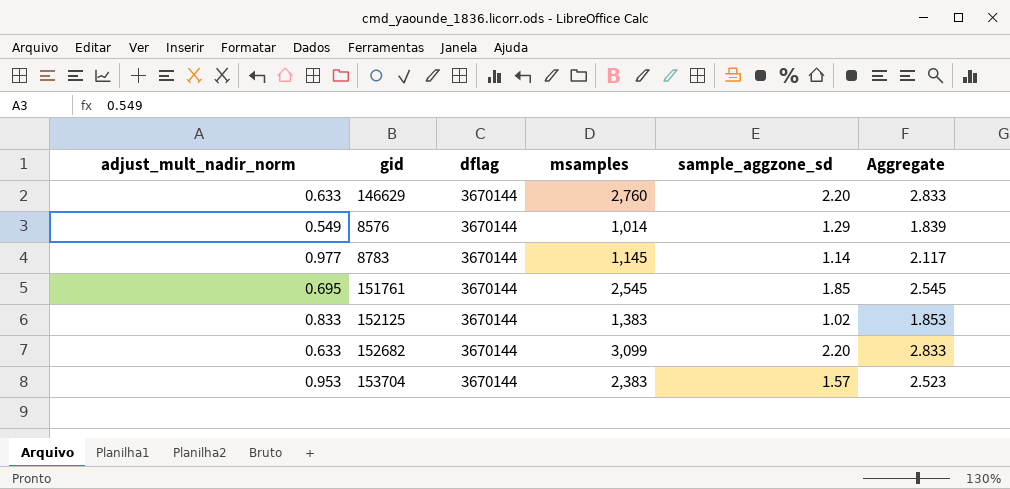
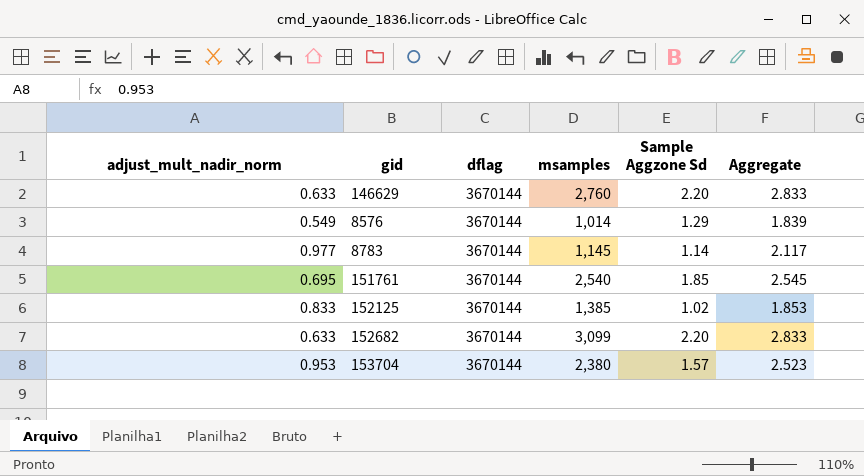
column name: sample_aggzone_sd -> Sample Aggzone Sd
151761 | msamples: 2,545 -> 2,540
152125 | msamples: 1,383 -> 1,385
153704 | msamples: 2,383 -> 2,380

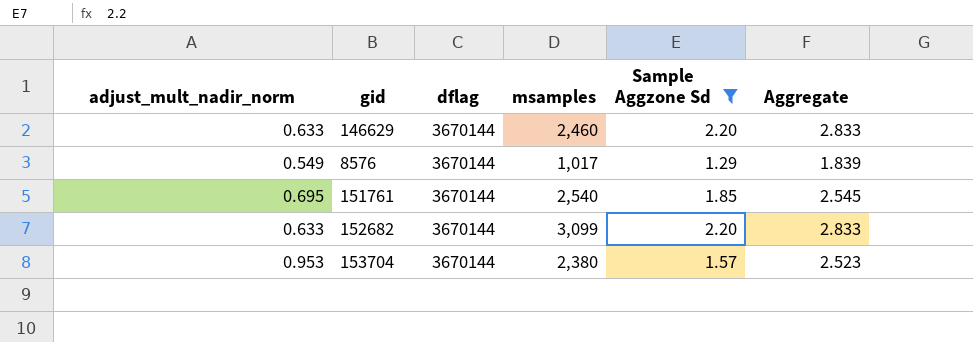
filter: none -> Sample Aggzone Sd >= 1.29
146629 | msamples: 2,760 -> 2,460
8576 | msamples: 1,014 -> 1,017

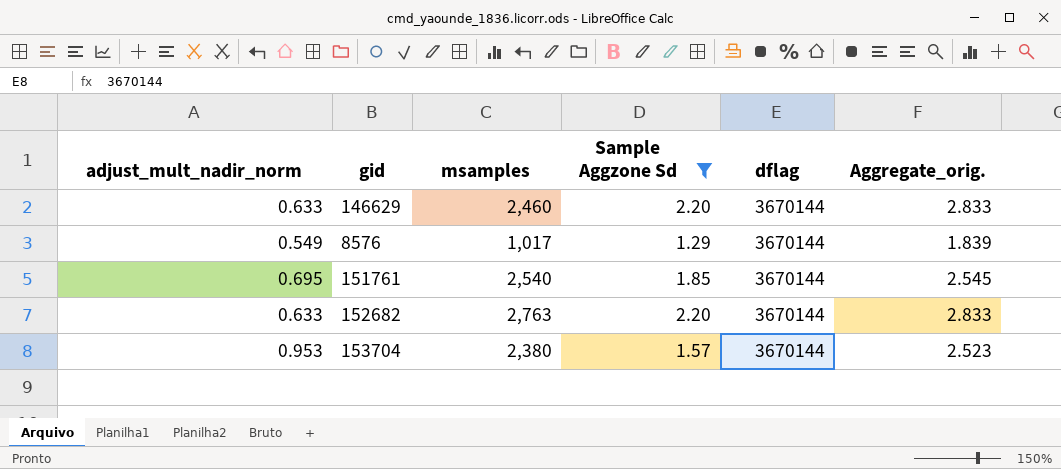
column dflag | position: 3 -> 5
column name: Aggregate -> Aggregate_orig.
152682 | msamples: 3,099 -> 2,763

